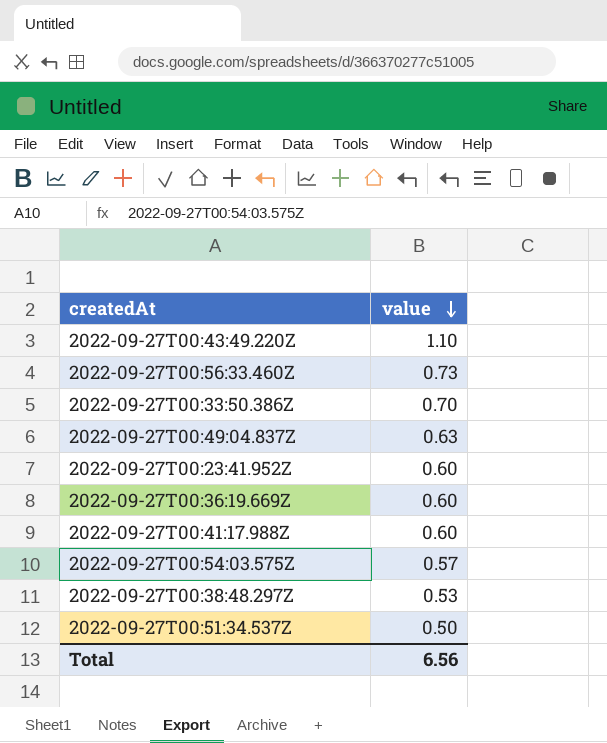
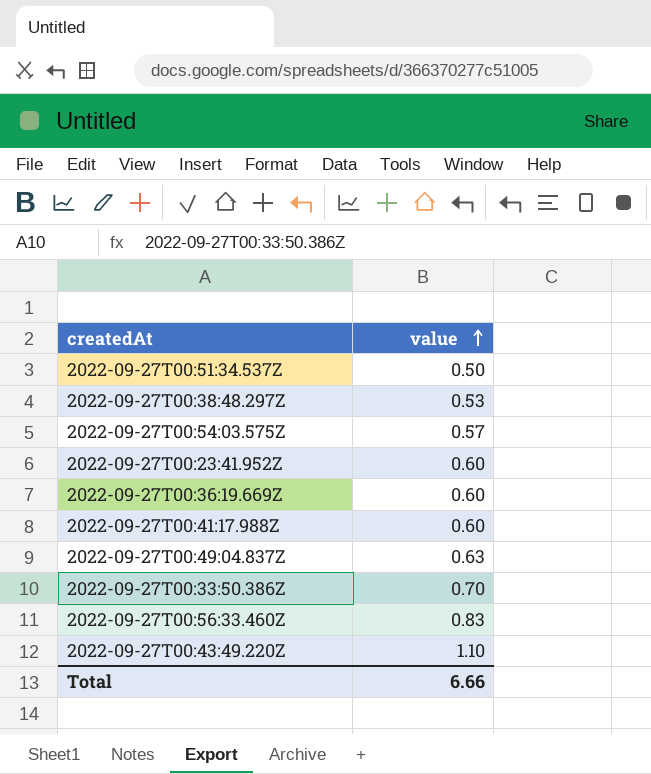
row order: value descending -> value ascending
2022-09-27T00:56:33.460Z | value: 0.73 -> 0.83
Total | value: 6.56 -> 6.66

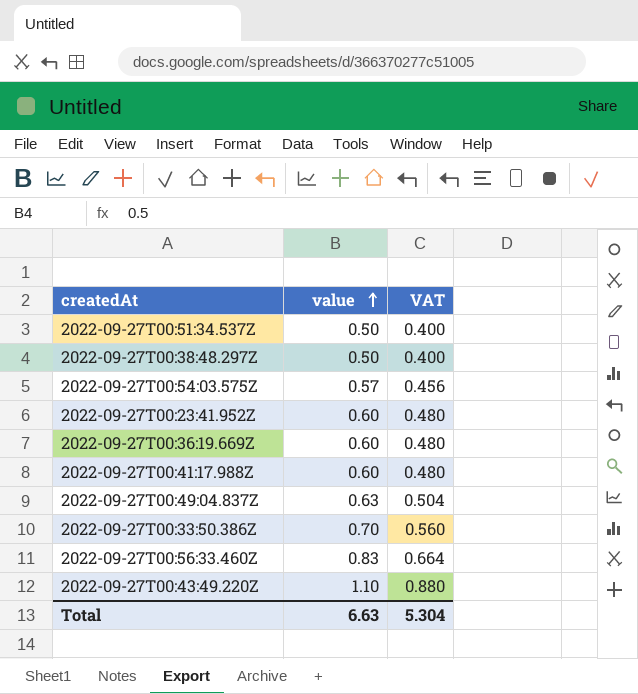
column VAT | formula: none -> [value] * 0.8
2022-09-27T00:38:48.297Z | value: 0.53 -> 0.50
Total | value: 6.66 -> 6.63

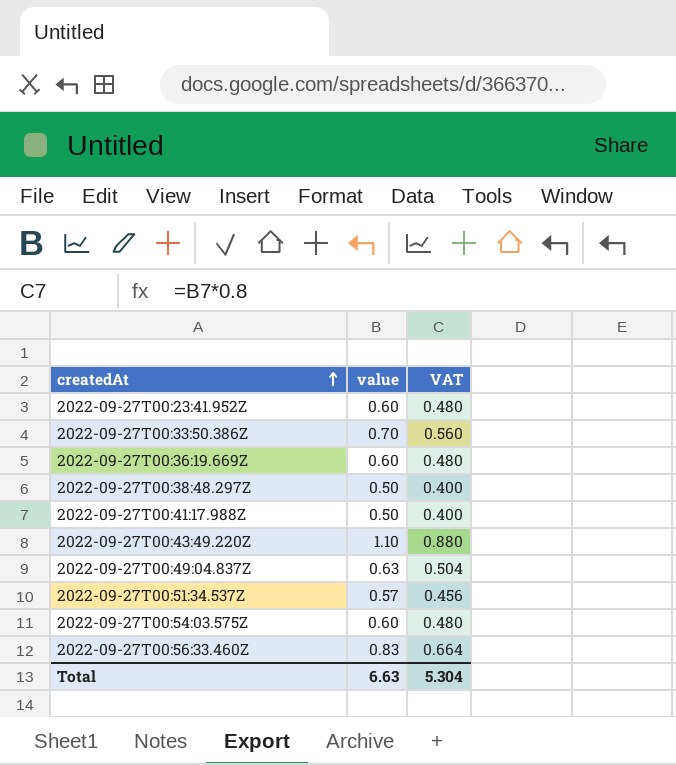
row order: value ascending -> createdAt ascending
2022-09-27T00:41:17.988Z | value: 0.60 -> 0.50
2022-09-27T00:41:17.988Z | VAT: 0.480 -> 0.400
2022-09-27T00:51:34.537Z | value: 0.50 -> 0.57
2022-09-27T00:51:34.537Z | VAT: 0.400 -> 0.456
2022-09-27T00:54:03.575Z | value: 0.57 -> 0.60
2022-09-27T00:54:03.575Z | VAT: 0.456 -> 0.480

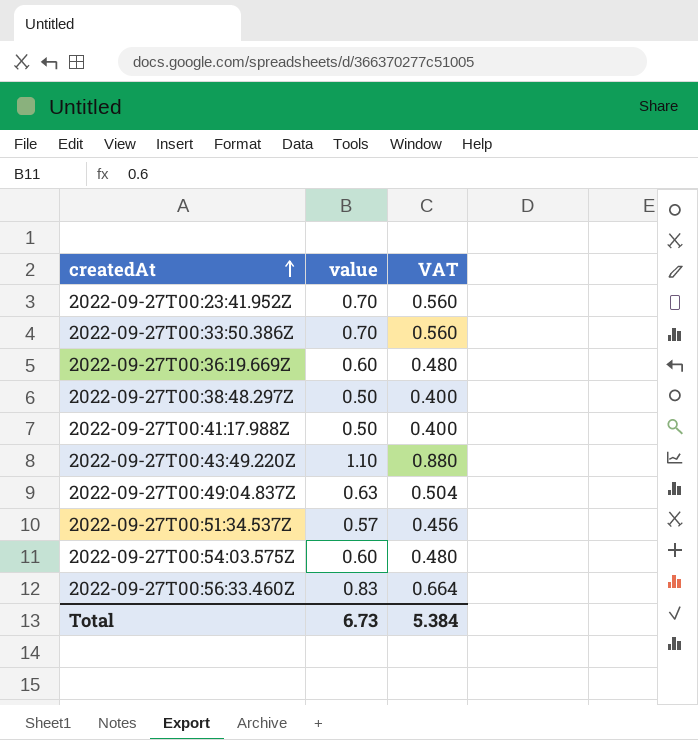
2022-09-27T00:23:41.952Z | value: 0.60 -> 0.70
2022-09-27T00:23:41.952Z | VAT: 0.480 -> 0.560
Total | value: 6.63 -> 6.73
Total | VAT: 5.304 -> 5.384

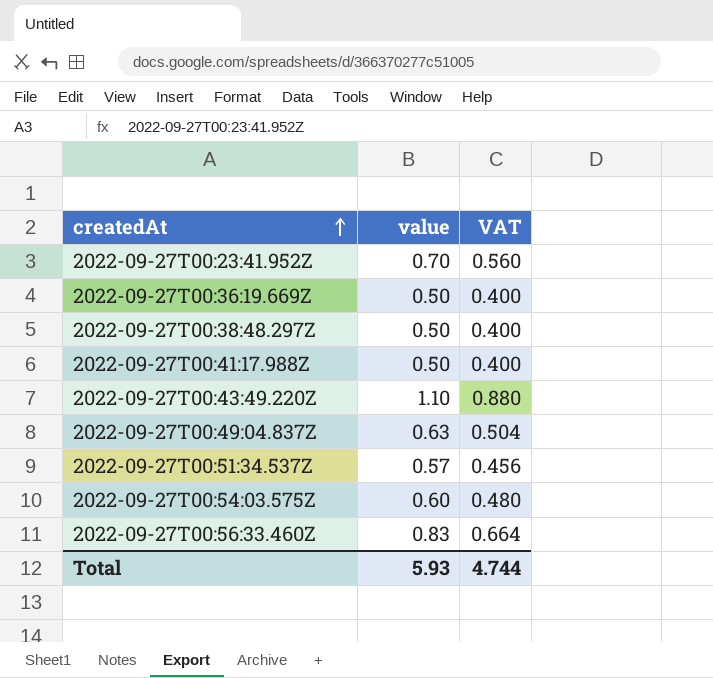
row 2022-09-27T00:33:50.386Z: 0.70 | 0.560 -> none
2022-09-27T00:36:19.669Z | value: 0.60 -> 0.50
2022-09-27T00:36:19.669Z | VAT: 0.480 -> 0.400
Total | value: 6.73 -> 5.93
Total | VAT: 5.384 -> 4.744

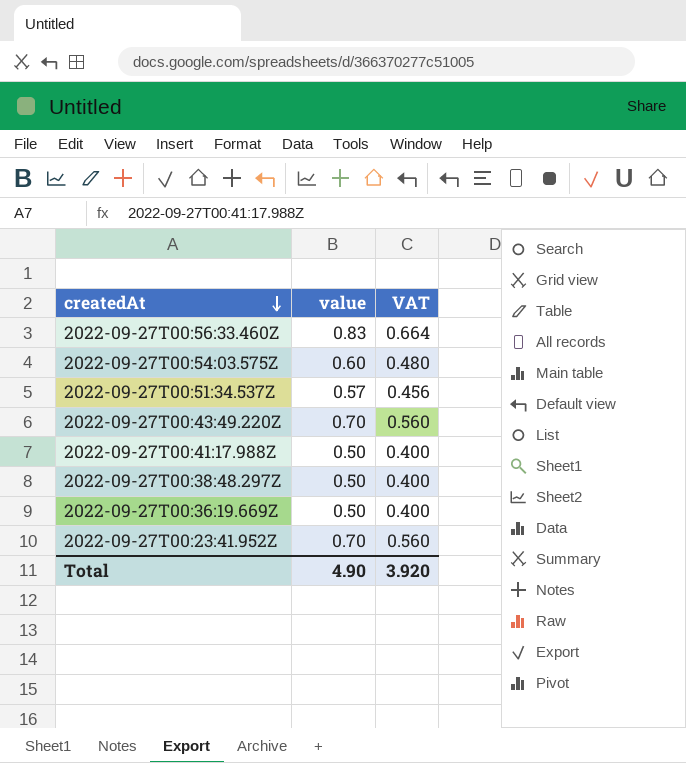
row order: createdAt ascending -> createdAt descending
row 2022-09-27T00:49:04.837Z: 0.63 | 0.504 -> none
2022-09-27T00:43:49.220Z | value: 1.10 -> 0.70
2022-09-27T00:43:49.220Z | VAT: 0.880 -> 0.560
Total | value: 5.93 -> 4.90
Total | VAT: 4.744 -> 3.920

